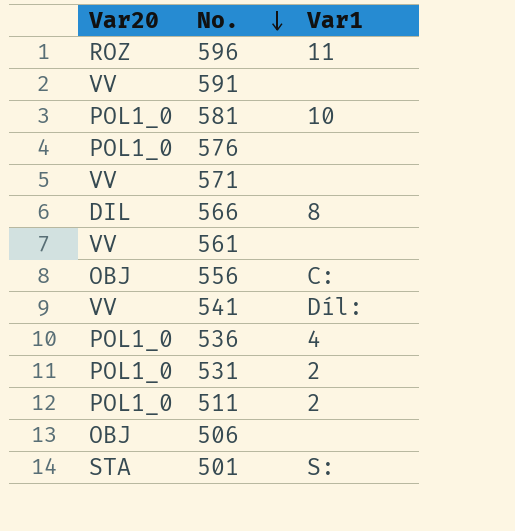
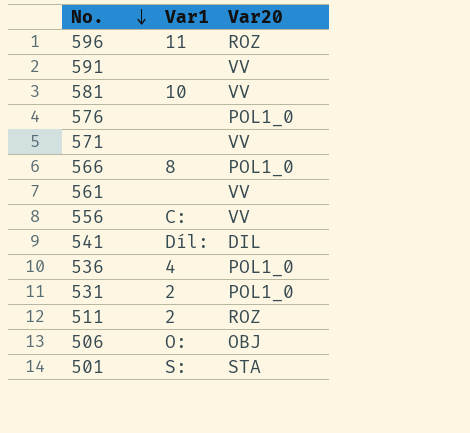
column Var20 | position: 1 -> 3
581 | Var20: POL1_0 -> VV
566 | Var20: DIL -> POL1_0
556 | Var20: OBJ -> VV
541 | Var20: VV -> DIL
511 | Var20: POL1_0 -> ROZ
506 | Var1: none -> O:

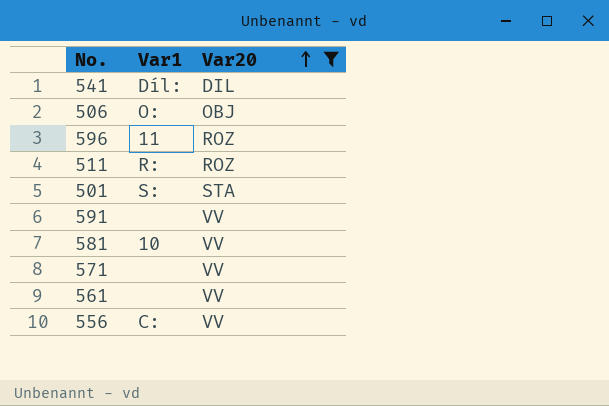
filter: none -> Var20 != POL1_0
row order: No. descending -> Var20 ascending
511 | Var1: 2 -> R:

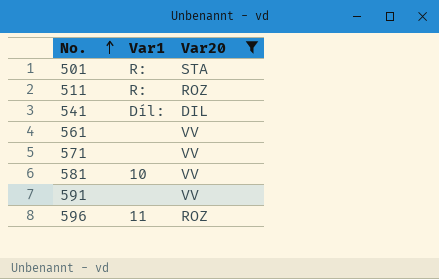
row order: Var20 ascending -> No. ascending
row 506: O: | OBJ -> none
row 556: C: | VV -> none
501 | Var1: S: -> R:

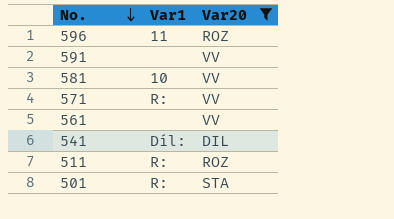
row order: No. ascending -> No. descending
571 | Var1: none -> R:

